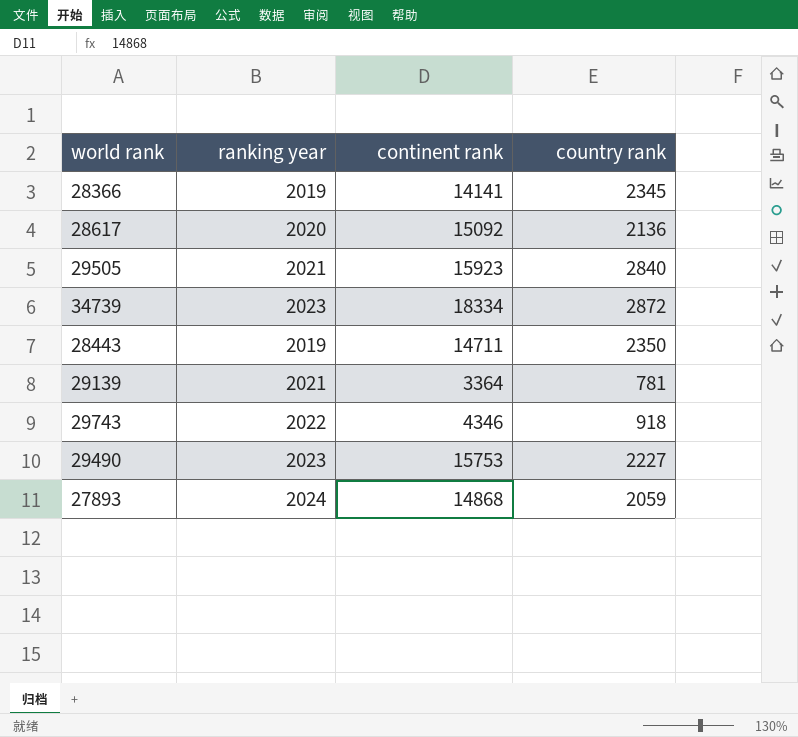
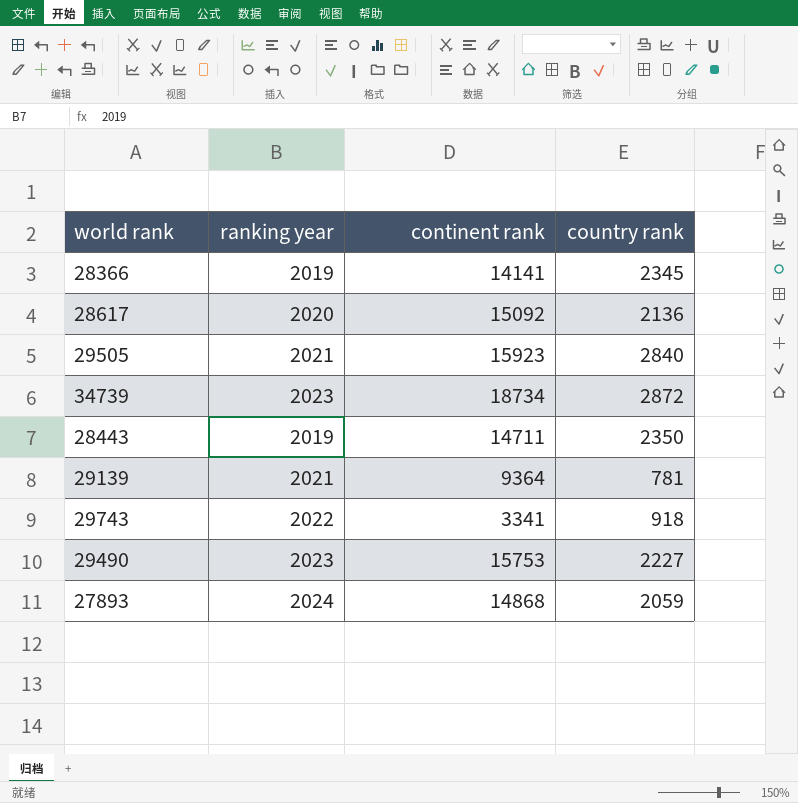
34739 | continent rank: 18334 -> 18734
29139 | continent rank: 3364 -> 9364
29743 | continent rank: 4346 -> 3341

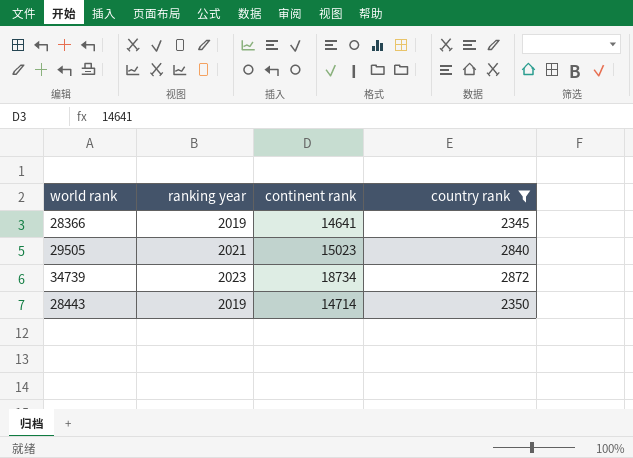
filter: none -> country rank >= 2345
28366 | continent rank: 14141 -> 14641
29505 | continent rank: 15923 -> 15023
28443 | continent rank: 14711 -> 14714

